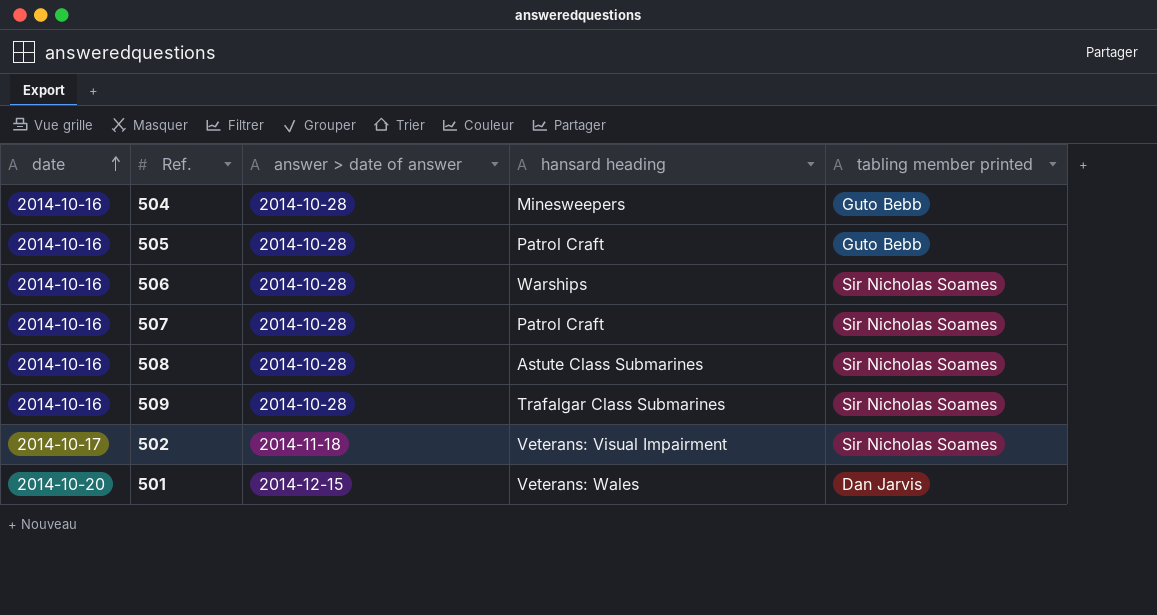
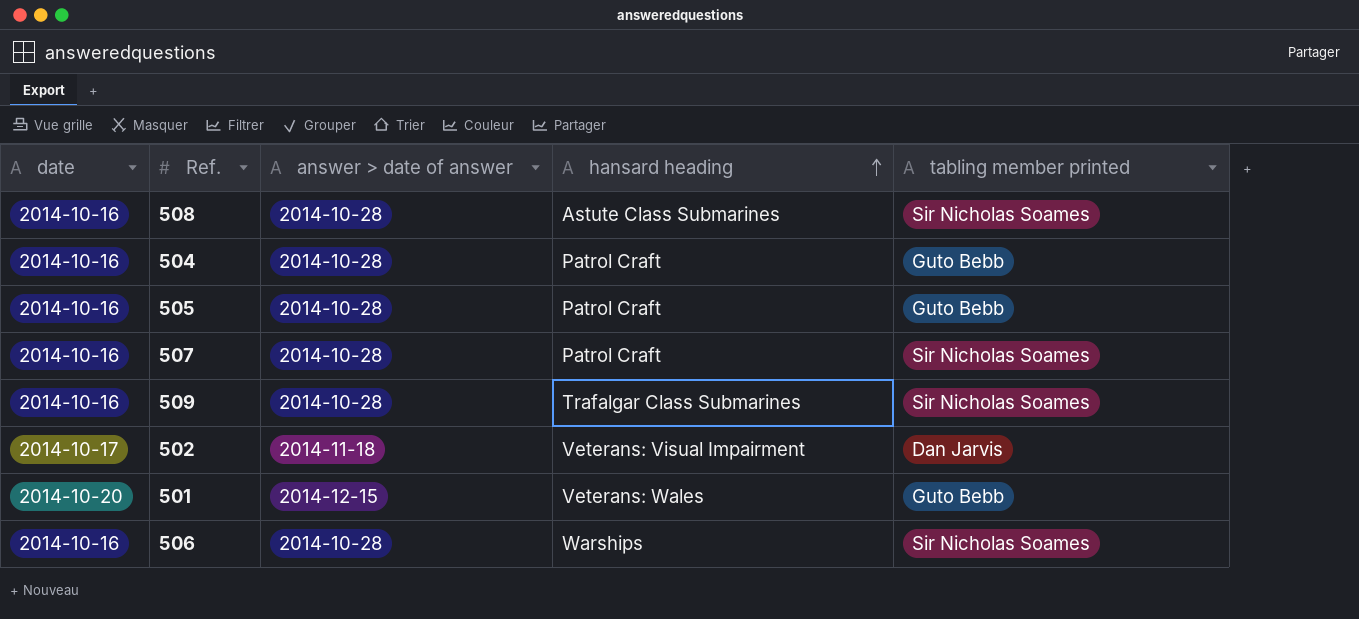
row order: date ascending -> hansard heading ascending
504 | hansard heading: Minesweepers -> Patrol Craft
502 | tabling member printed: Sir Nicholas Soames -> Dan Jarvis
501 | tabling member printed: Dan Jarvis -> Guto Bebb

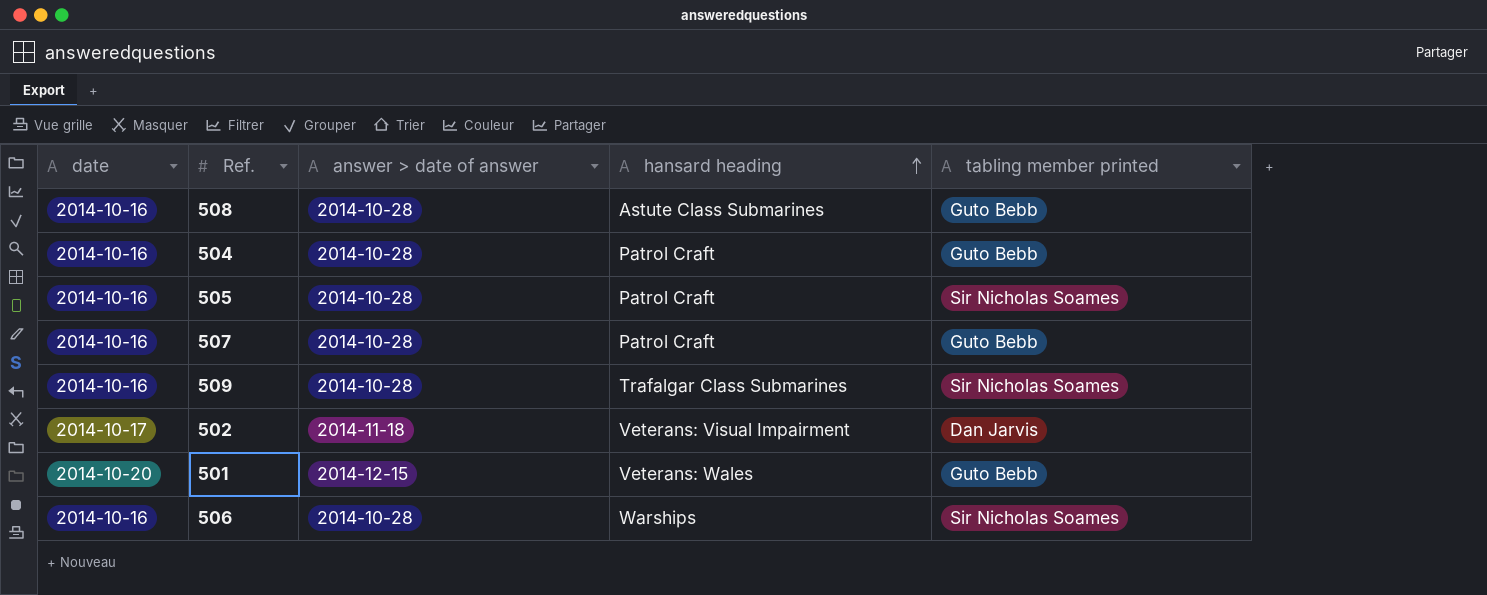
508 | tabling member printed: Sir Nicholas Soames -> Guto Bebb
505 | tabling member printed: Guto Bebb -> Sir Nicholas Soames
507 | tabling member printed: Sir Nicholas Soames -> Guto Bebb

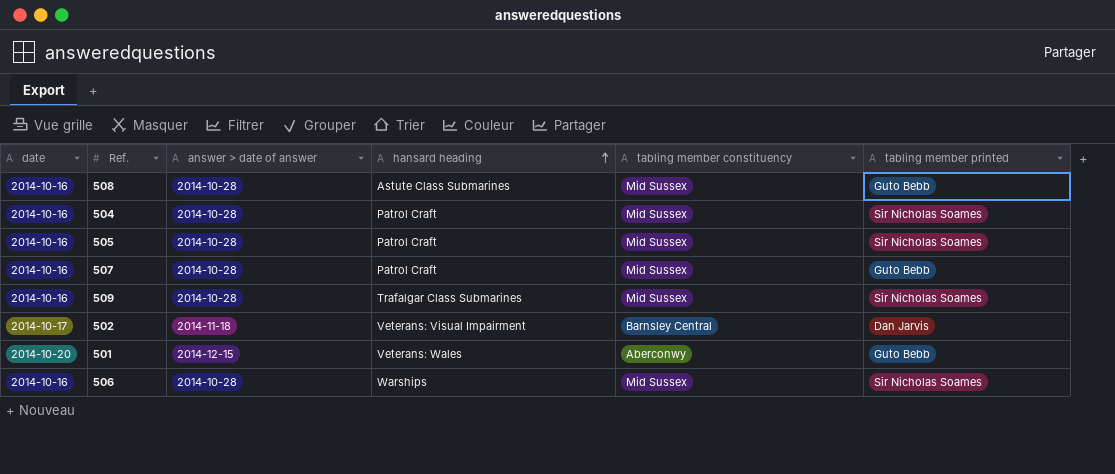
column tabling member constituency | position: none -> 5
504 | tabling member printed: Guto Bebb -> Sir Nicholas Soames

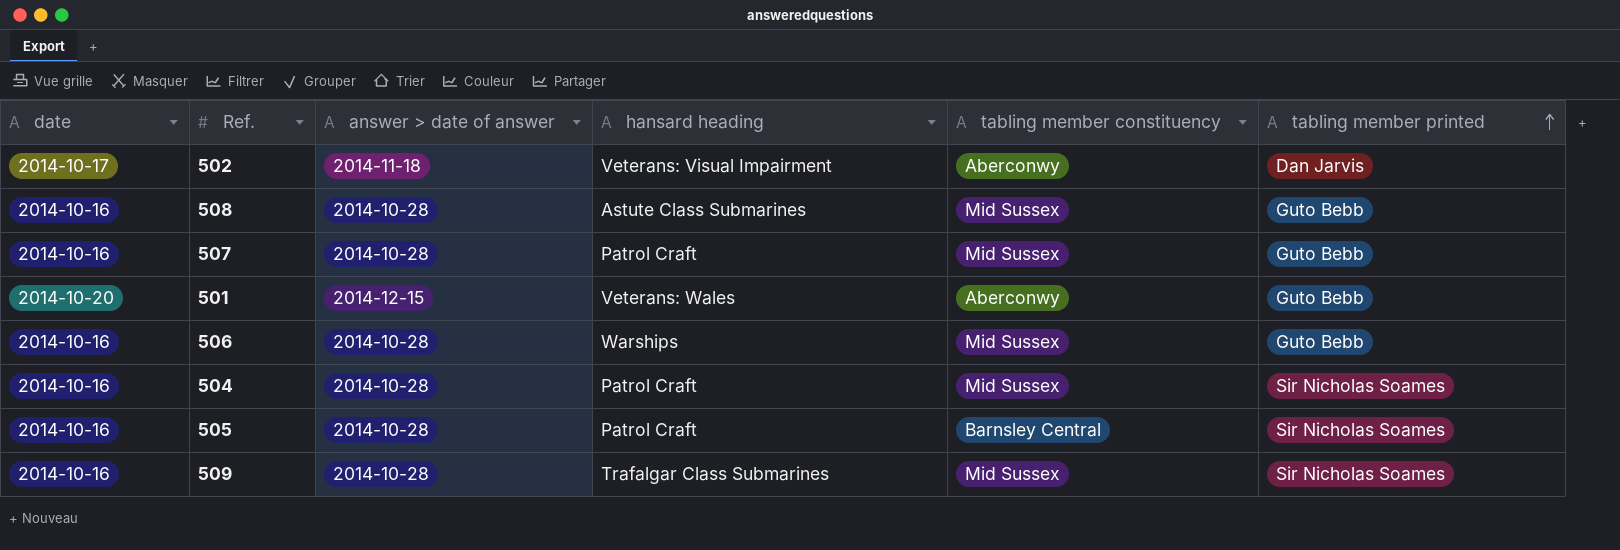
row order: hansard heading ascending -> tabling member printed ascending
502 | tabling member constituency: Barnsley Central -> Aberconwy
506 | tabling member printed: Sir Nicholas Soames -> Guto Bebb
505 | tabling member constituency: Mid Sussex -> Barnsley Central

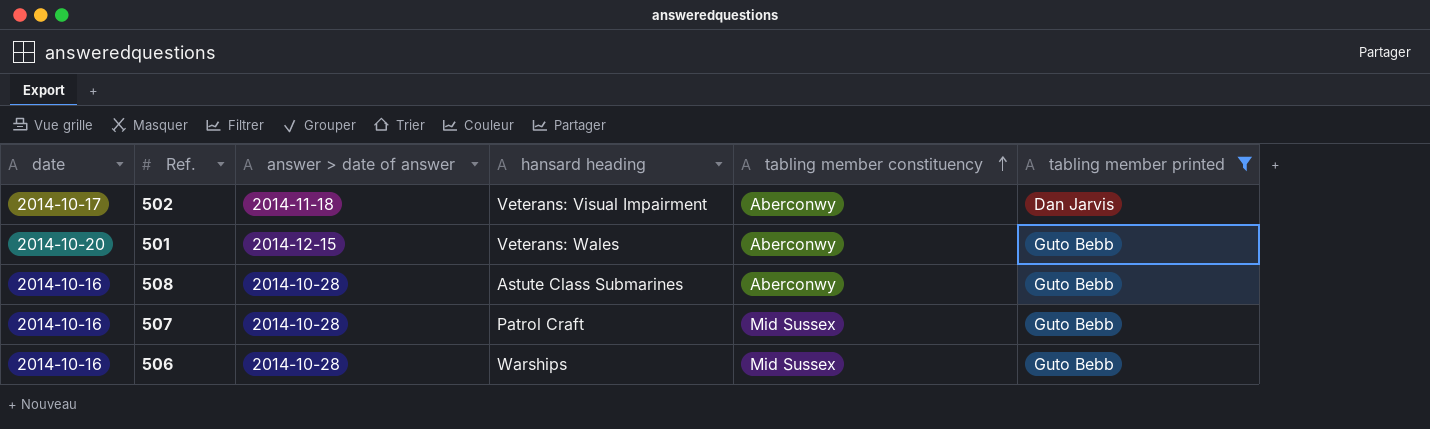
filter: none -> tabling member printed != Sir Nicholas Soames
row order: tabling member printed ascending -> tabling member constituency ascending
508 | tabling member constituency: Mid Sussex -> Aberconwy

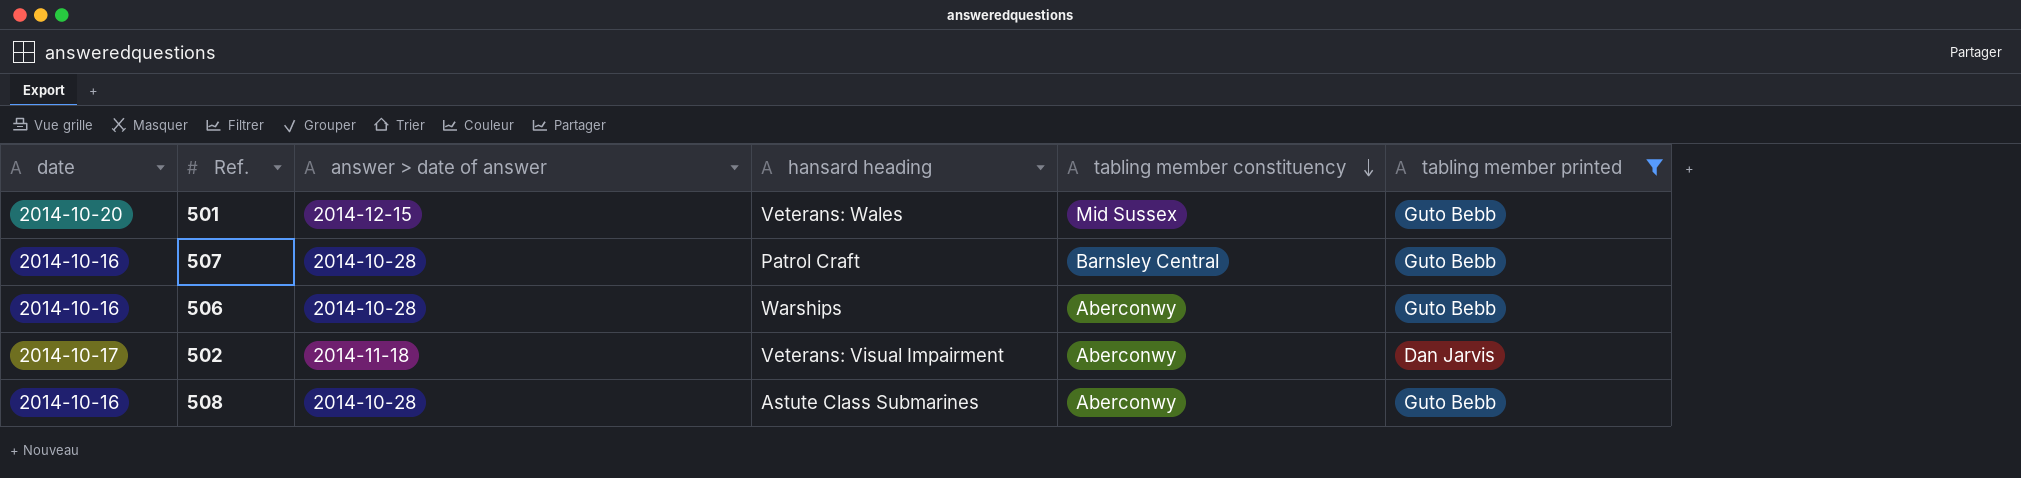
row order: tabling member constituency ascending -> tabling member constituency descending
501 | tabling member constituency: Aberconwy -> Mid Sussex
507 | tabling member constituency: Mid Sussex -> Barnsley Central
506 | tabling member constituency: Mid Sussex -> Aberconwy

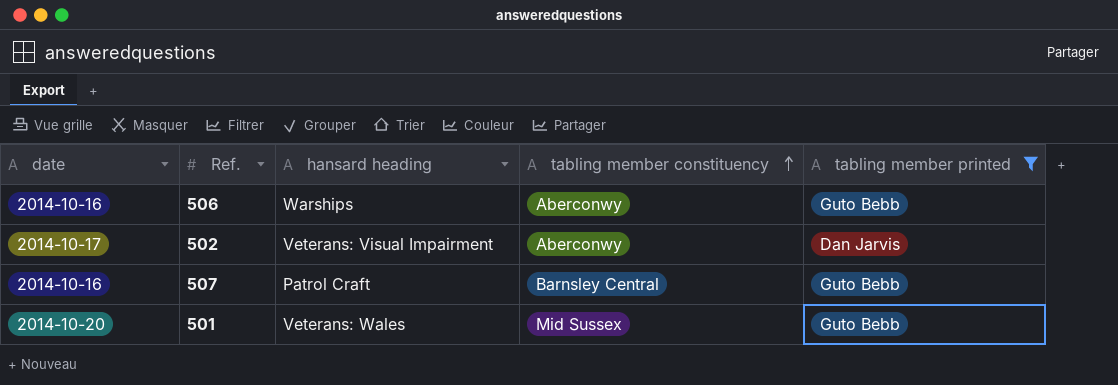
row order: tabling member constituency descending -> tabling member constituency ascending
column answer > date of answer | position: 3 -> none
row 508: 2014-10-16 | 2014-10-28 | Astute Class Submarines | Aberconwy | Guto Bebb -> none

